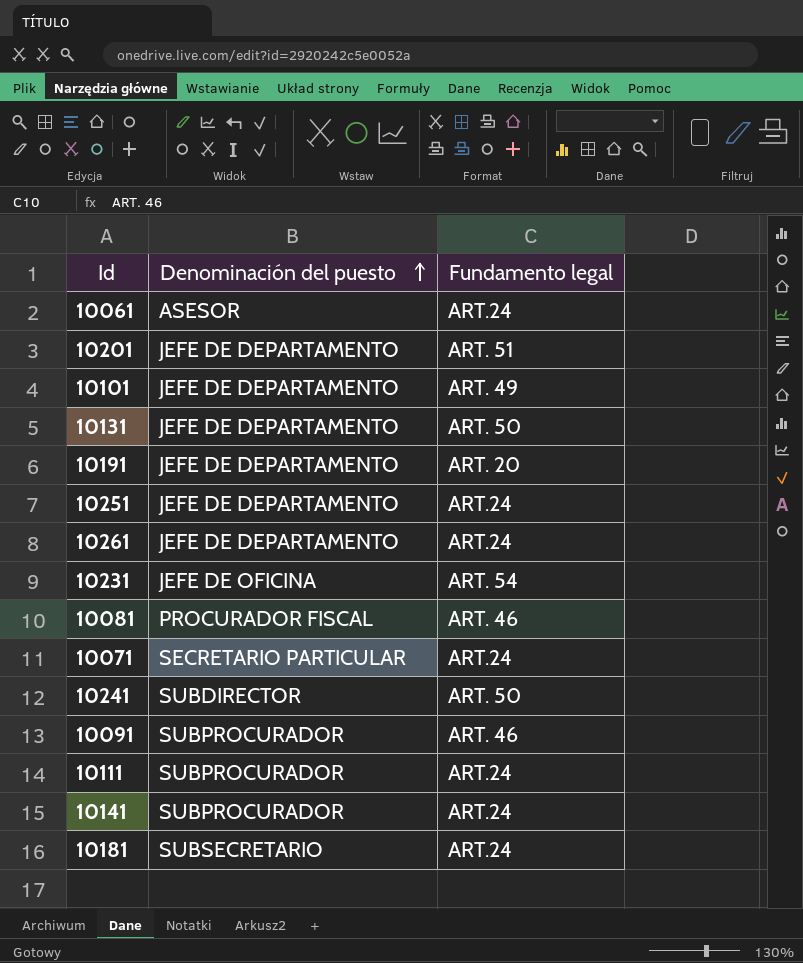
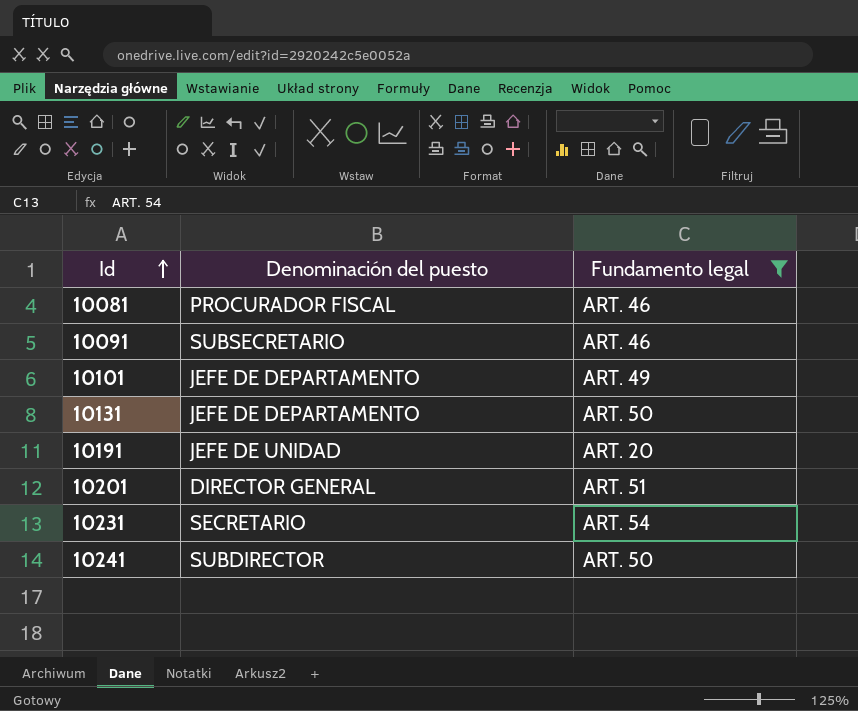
filter: none -> Fundamento legal != ART.24
row order: Denominación del puesto ascending -> Id ascending
10091 | Denominación del puesto: SUBPROCURADOR -> SUBSECRETARIO
10191 | Denominación del puesto: JEFE DE DEPARTAMENTO -> JEFE DE UNIDAD
10201 | Denominación del puesto: JEFE DE DEPARTAMENTO -> DIRECTOR GENERAL
10231 | Denominación del puesto: JEFE DE OFICINA -> SECRETARIO

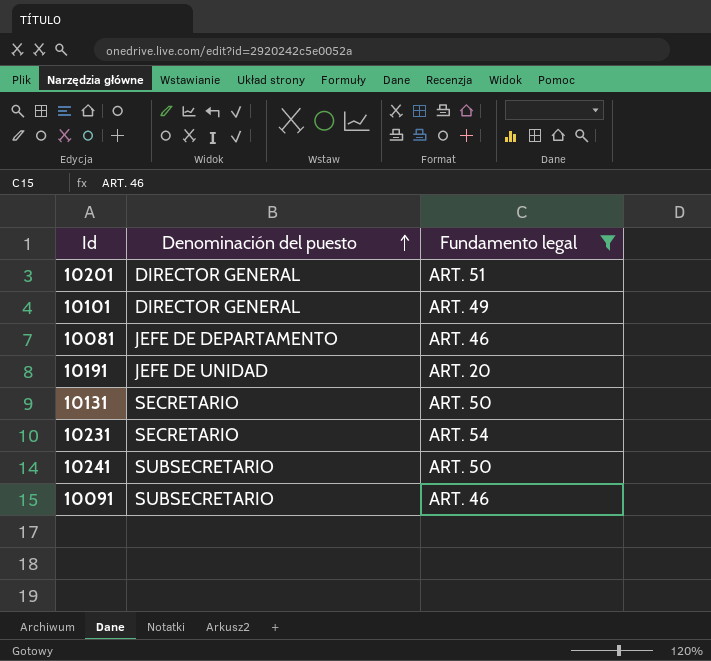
row order: Id ascending -> Denominación del puesto ascending
10101 | Denominación del puesto: JEFE DE DEPARTAMENTO -> DIRECTOR GENERAL
10081 | Denominación del puesto: PROCURADOR FISCAL -> JEFE DE DEPARTAMENTO
10131 | Denominación del puesto: JEFE DE DEPARTAMENTO -> SECRETARIO
10241 | Denominación del puesto: SUBDIRECTOR -> SUBSECRETARIO

